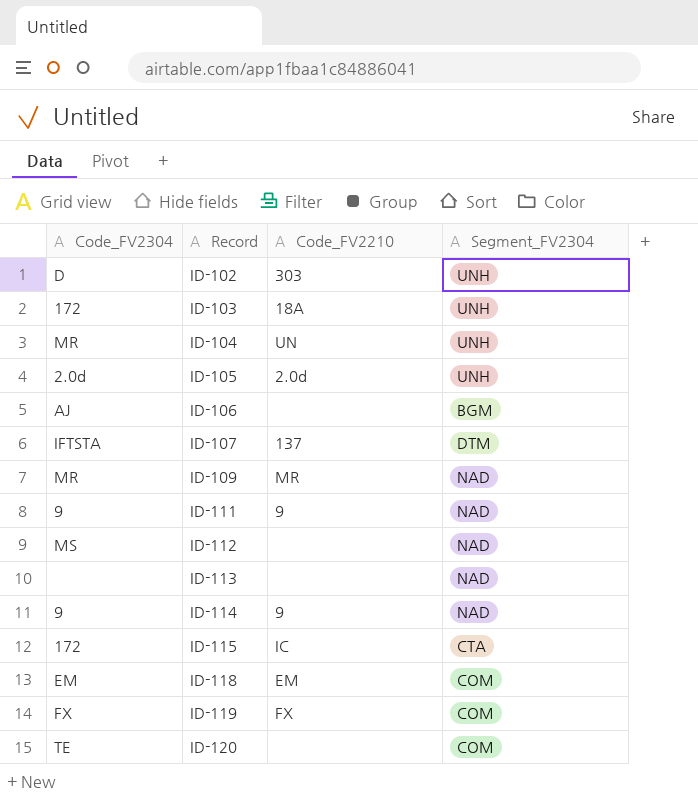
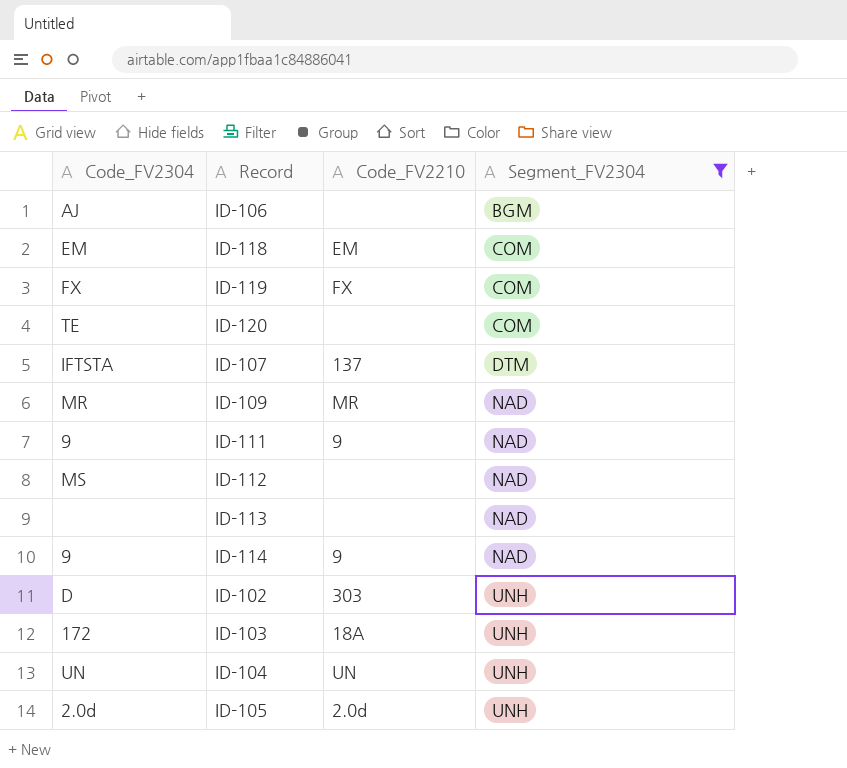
filter: none -> Segment_FV2304 != CTA
row order: Record ascending -> Segment_FV2304 ascending
ID-104 | Code_FV2304: MR -> UN

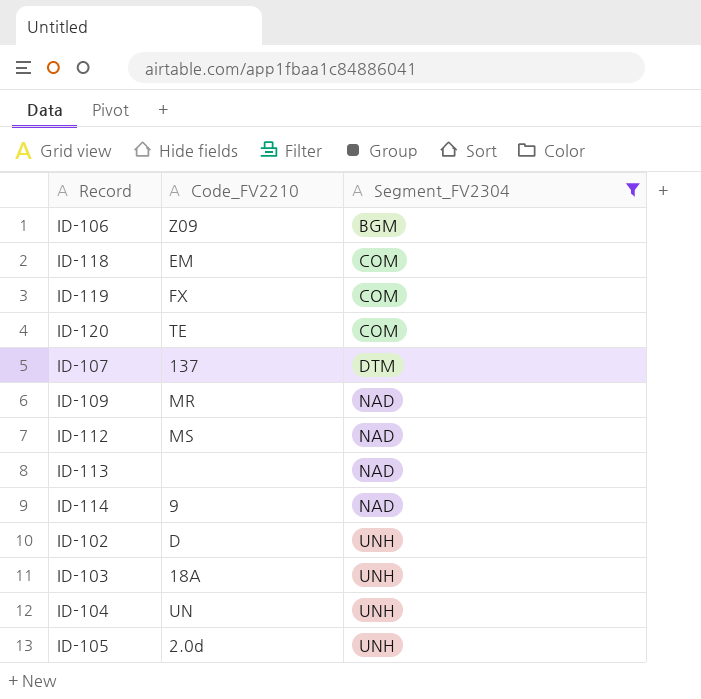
column Code_FV2304 | position: 1 -> none
row ID-111: 9 | 9 | NAD -> none
ID-106 | Code_FV2210: none -> Z09
ID-120 | Code_FV2210: none -> TE
ID-112 | Code_FV2210: none -> MS
ID-102 | Code_FV2210: 303 -> D

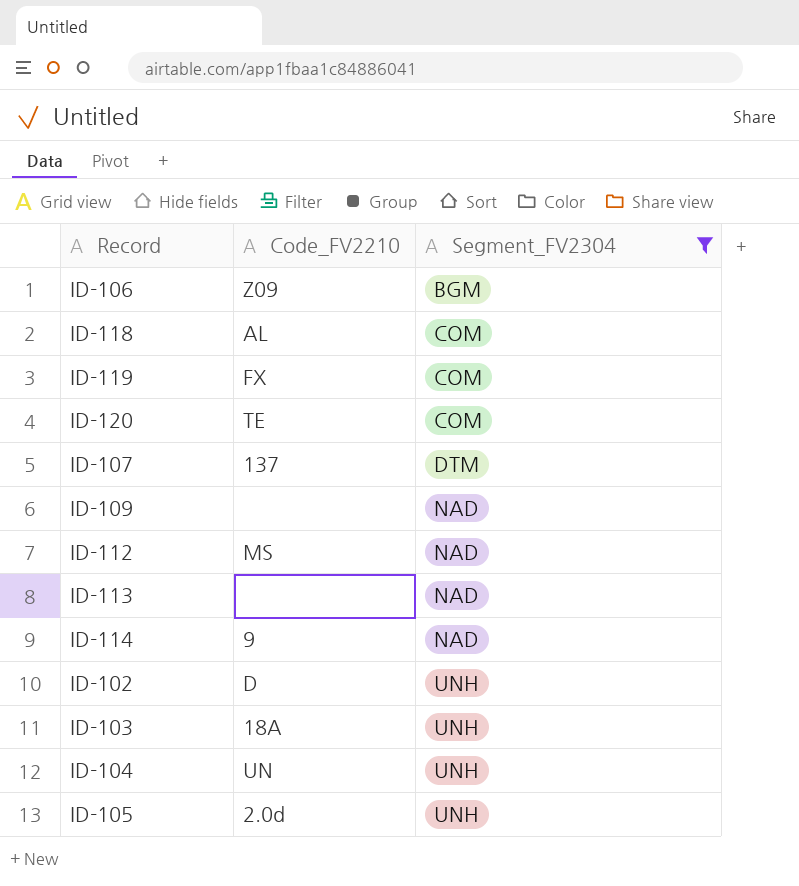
ID-118 | Code_FV2210: EM -> AL
ID-109 | Code_FV2210: MR -> none

